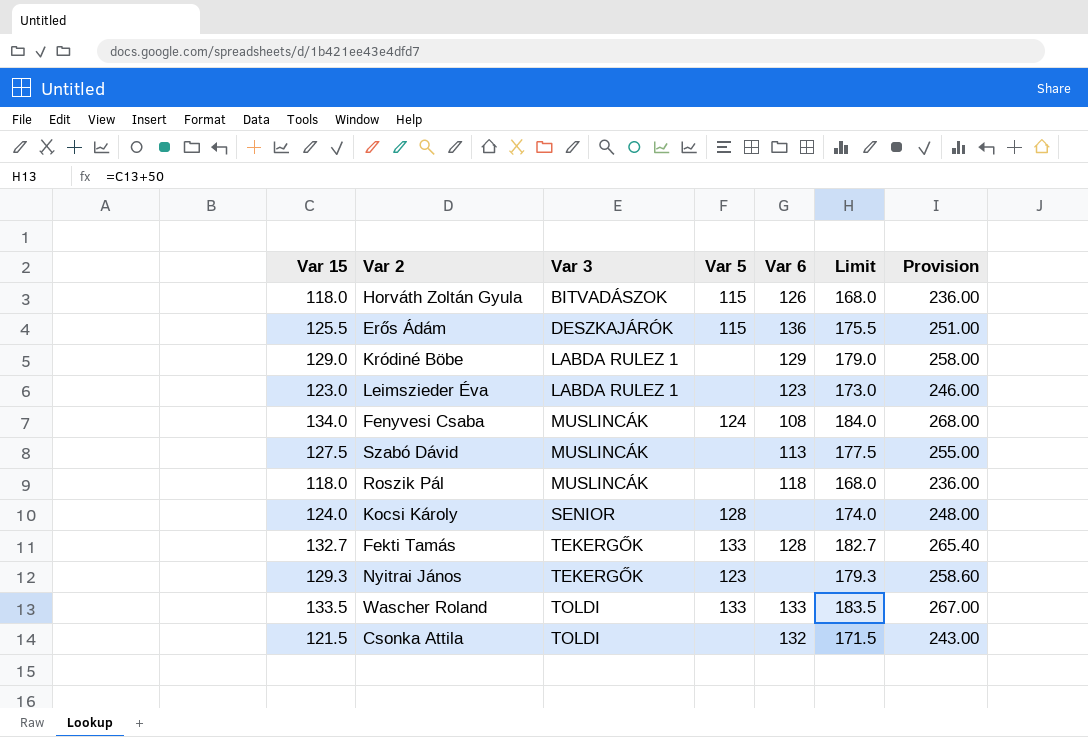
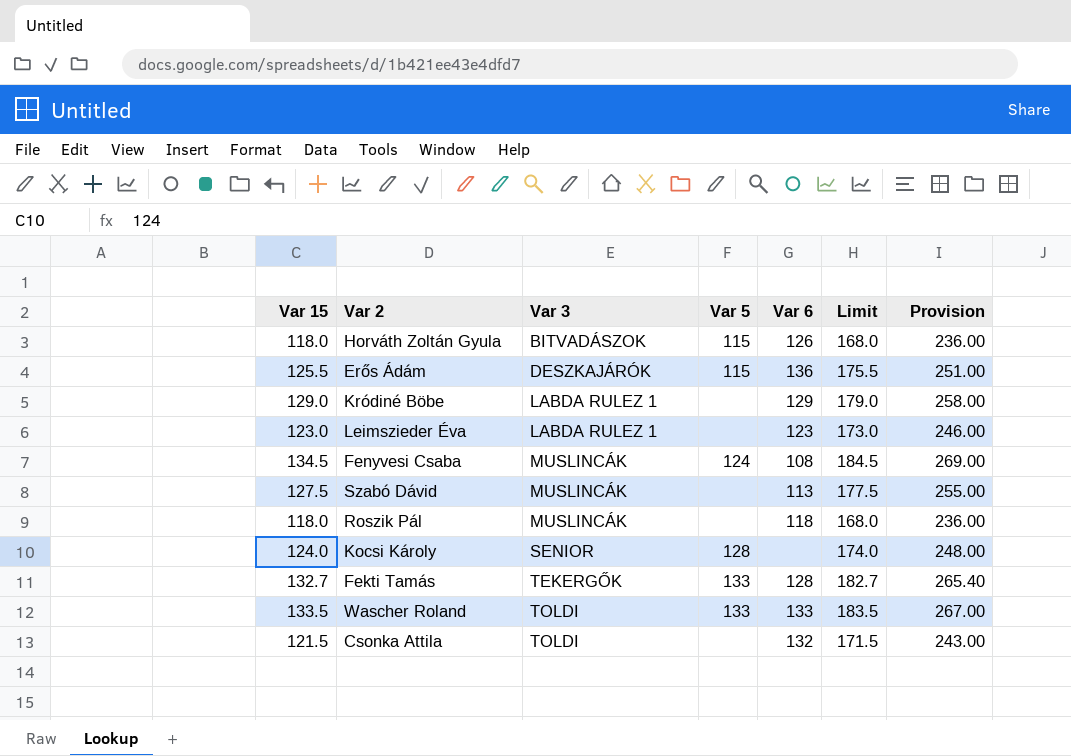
row Nyitrai János: 129.3 | TEKERGŐK | 123 | none | 179.3 | 258.60 -> none
Fenyvesi Csaba | Var 15: 134.0 -> 134.5
Fenyvesi Csaba | Limit: 184.0 -> 184.5
Fenyvesi Csaba | Provision: 268.00 -> 269.00

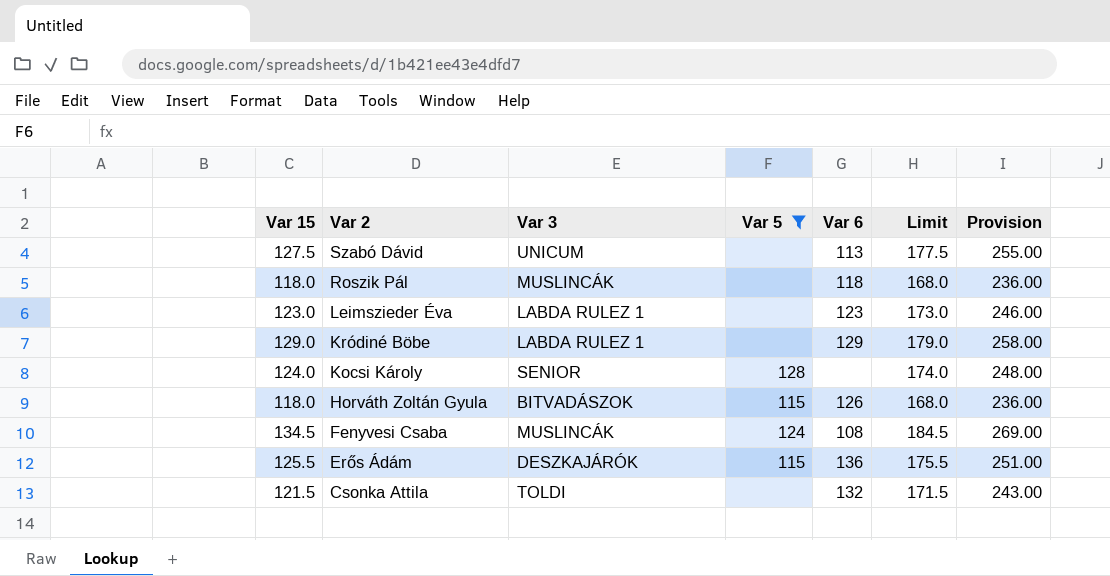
filter: none -> Var 5 != 133
row order: Var 3 ascending -> Var 2 descending
Szabó Dávid | Var 3: MUSLINCÁK -> UNICUM

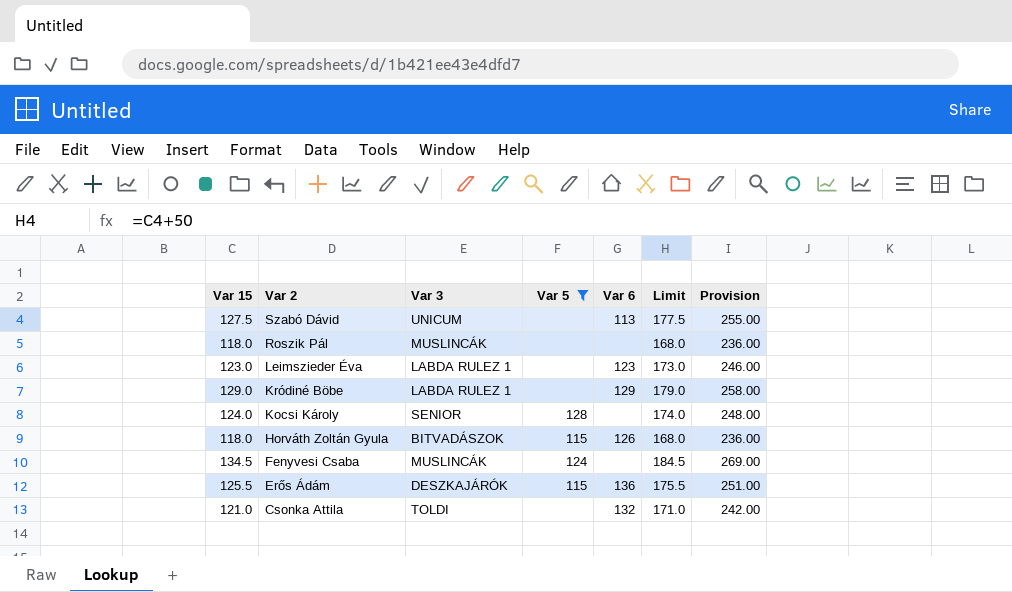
Roszik Pál | Var 6: 118 -> none
Fenyvesi Csaba | Var 6: 108 -> none
Csonka Attila | Var 15: 121.5 -> 121.0
Csonka Attila | Limit: 171.5 -> 171.0
Csonka Attila | Provision: 243.00 -> 242.00

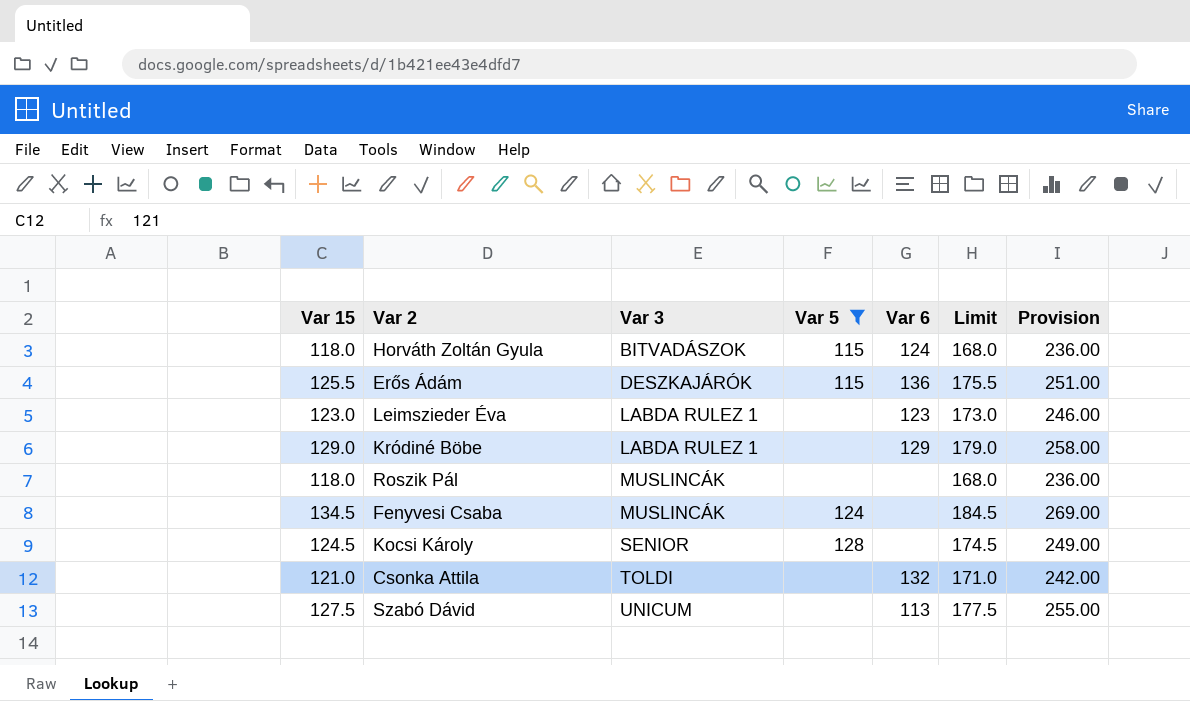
row order: Var 2 descending -> Var 3 ascending
Horváth Zoltán Gyula | Var 6: 126 -> 124
Kocsi Károly | Var 15: 124.0 -> 124.5
Kocsi Károly | Limit: 174.0 -> 174.5
Kocsi Károly | Provision: 248.00 -> 249.00

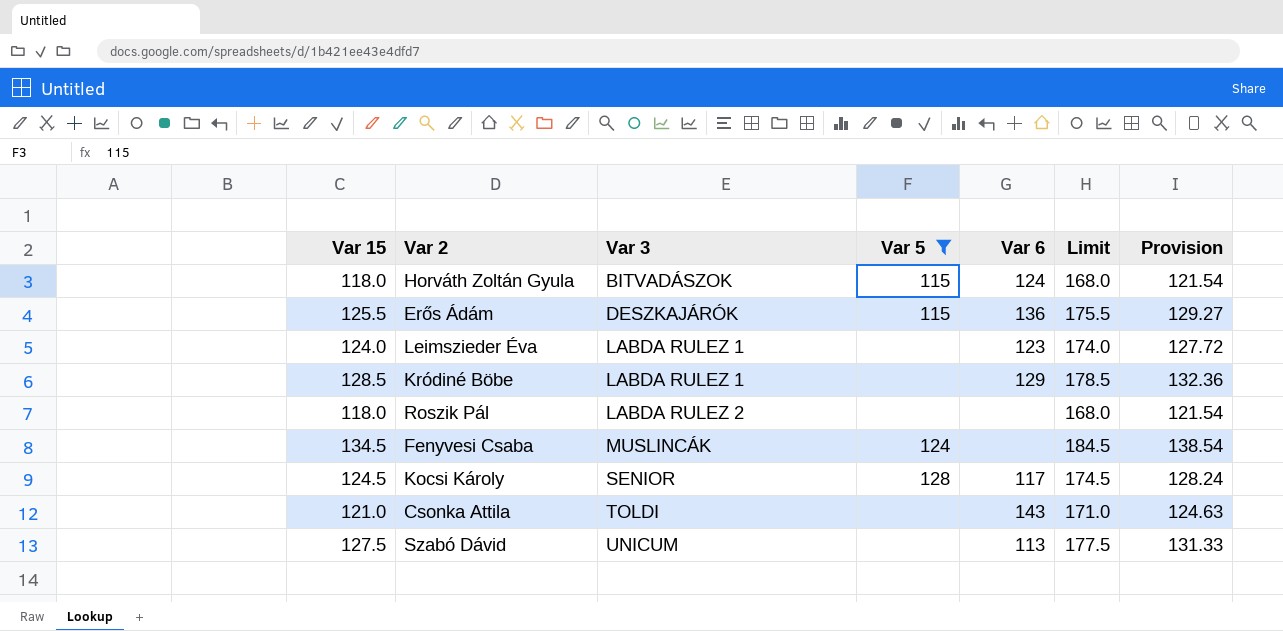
column Provision | formula: [Var 15] * 2 -> [Var 15] * 1.03
Leimszieder Éva | Var 15: 123.0 -> 124.0
Leimszieder Éva | Limit: 173.0 -> 174.0
Kródiné Böbe | Var 15: 129.0 -> 128.5
Kródiné Böbe | Limit: 179.0 -> 178.5
Roszik Pál | Var 3: MUSLINCÁK -> LABDA RULEZ 2
Kocsi Károly | Var 6: none -> 117
Csonka Attila | Var 6: 132 -> 143

